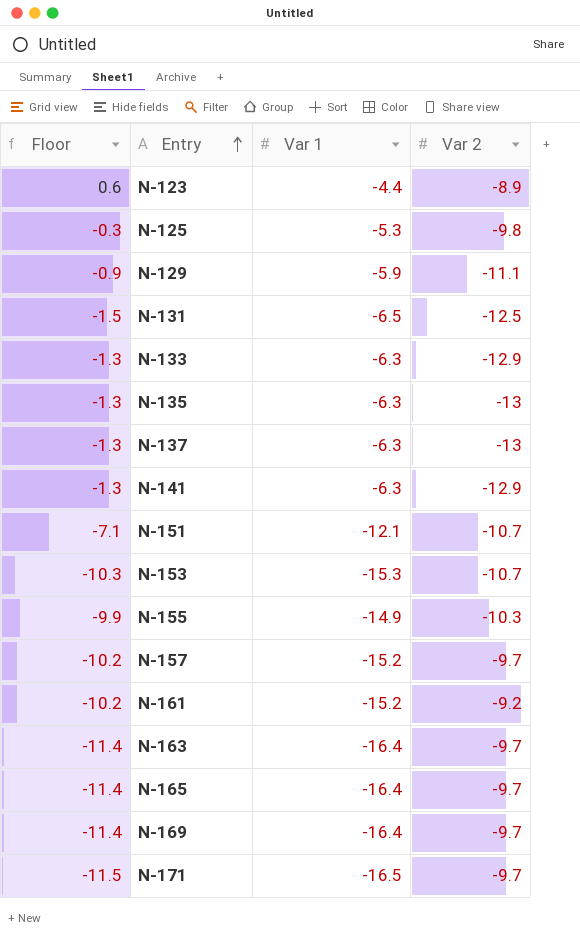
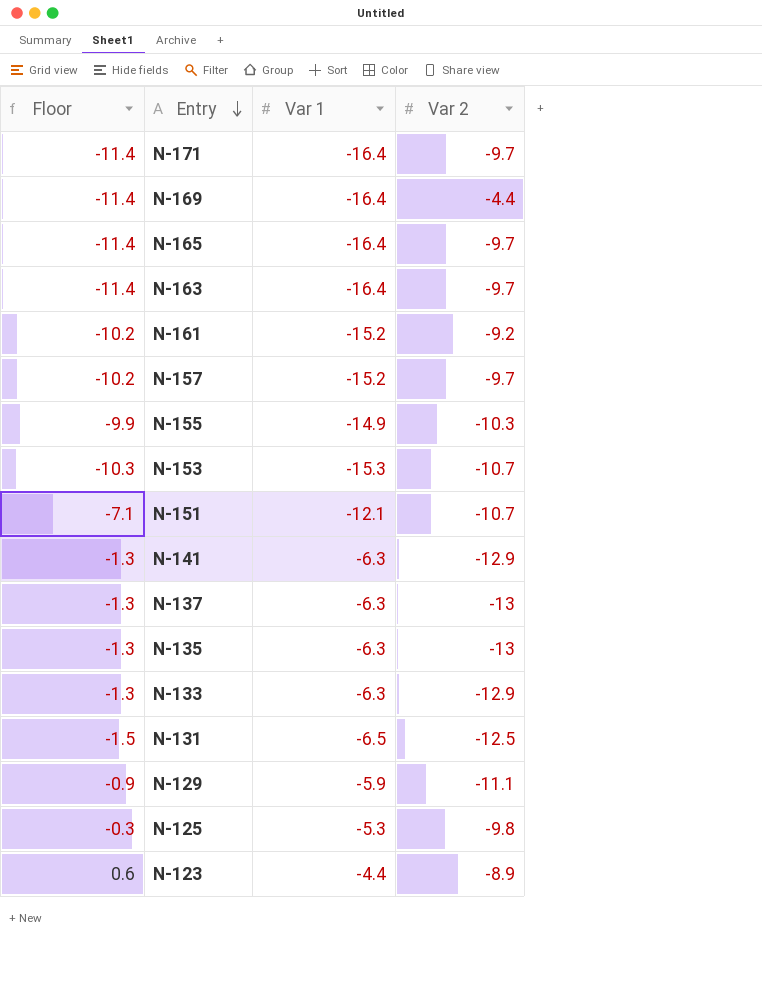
row order: Entry ascending -> Entry descending
N-171 | Floor: -11.5 -> -11.4
N-171 | Var 1: -16.5 -> -16.4
N-169 | Var 2: -9.7 -> -4.4

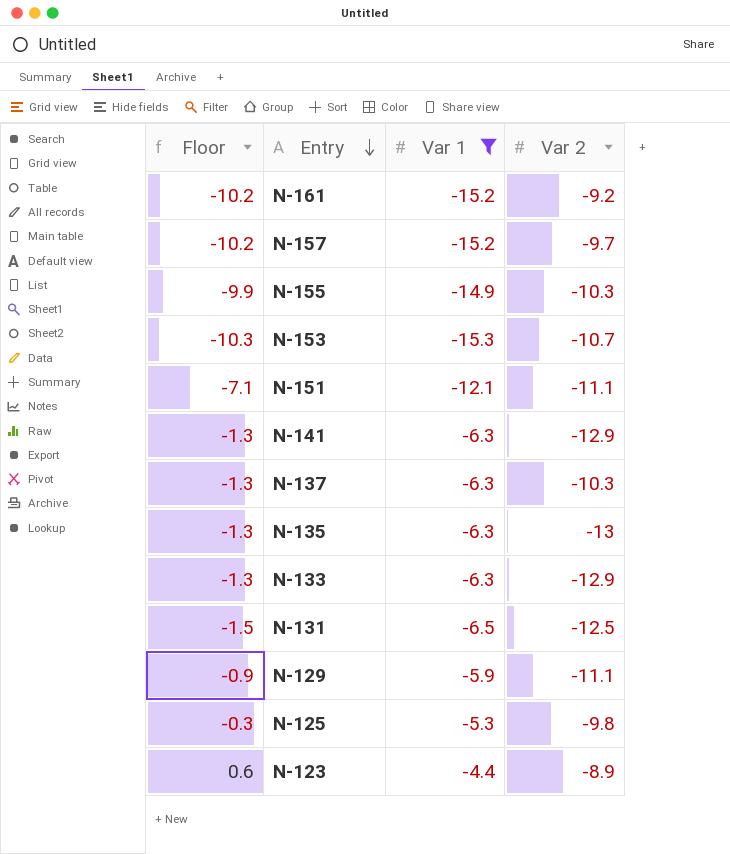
filter: none -> Var 1 != -16.4
N-151 | Var 2: -10.7 -> -11.1
N-137 | Var 2: -13 -> -10.3

